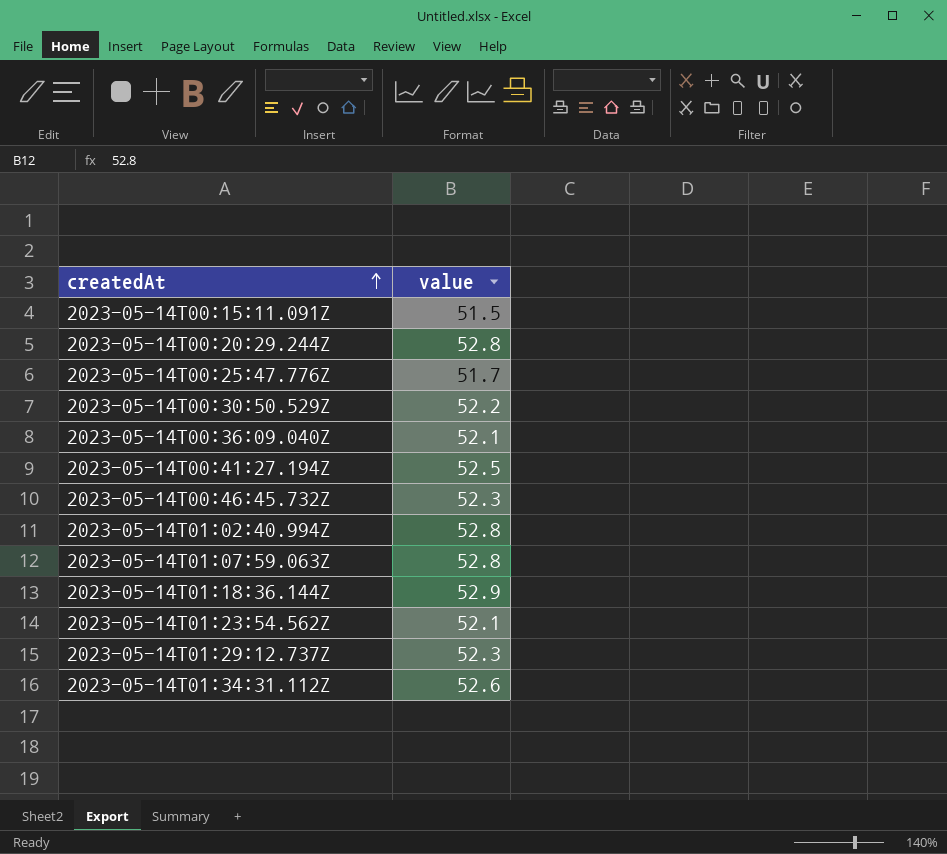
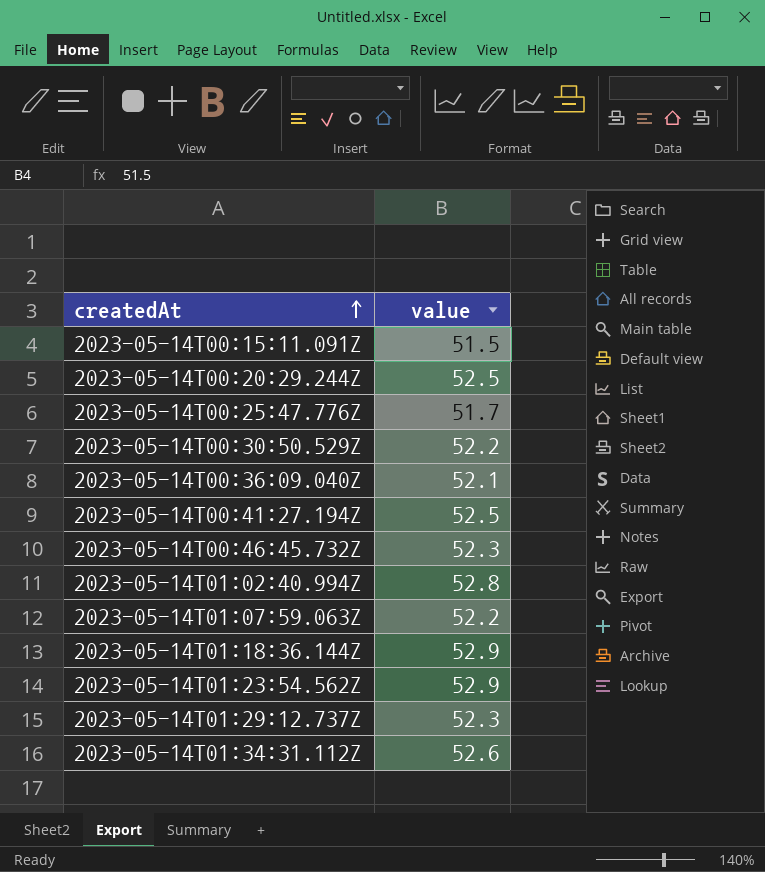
2023-05-14T00:20:29.244Z | value: 52.8 -> 52.5
2023-05-14T01:07:59.063Z | value: 52.8 -> 52.2
2023-05-14T01:23:54.562Z | value: 52.1 -> 52.9

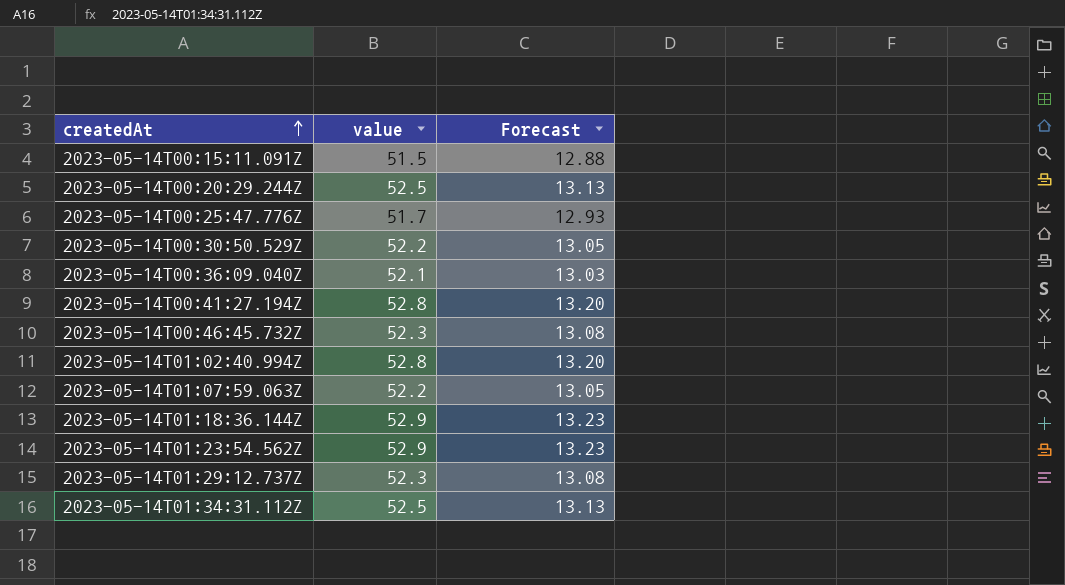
column Forecast | formula: none -> [value] * 0.25
2023-05-14T00:41:27.194Z | value: 52.5 -> 52.8
2023-05-14T01:34:31.112Z | value: 52.6 -> 52.5

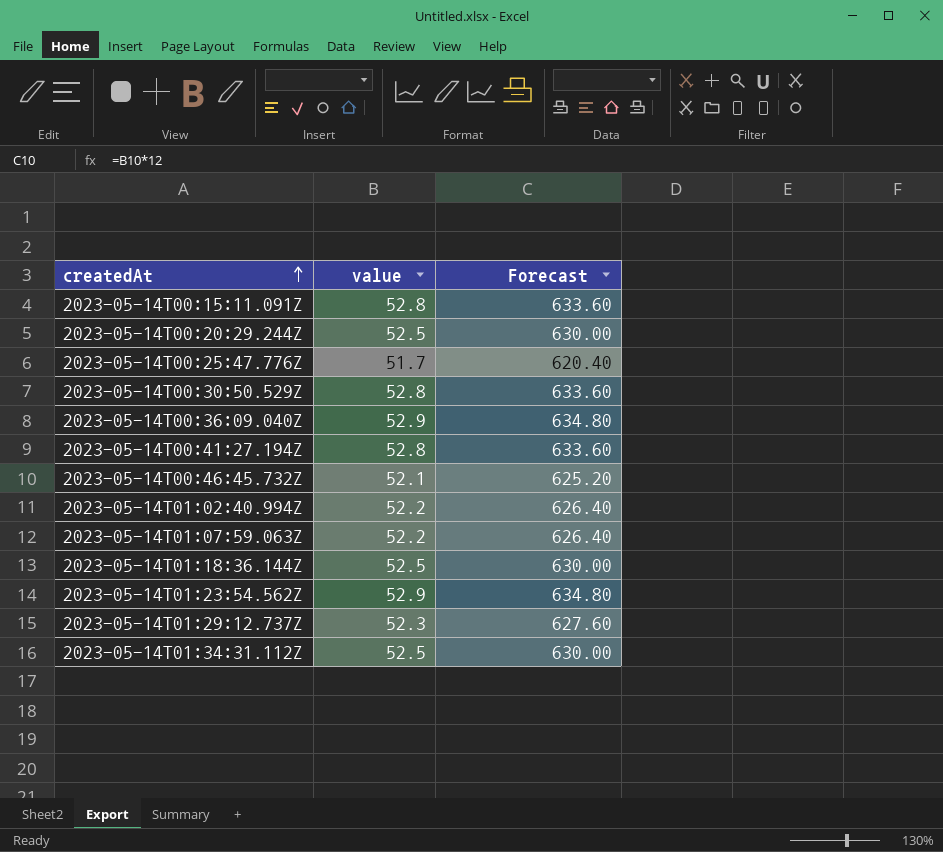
column Forecast | formula: [value] * 0.25 -> [value] * 12
2023-05-14T00:15:11.091Z | value: 51.5 -> 52.8
2023-05-14T00:30:50.529Z | value: 52.2 -> 52.8
2023-05-14T00:36:09.040Z | value: 52.1 -> 52.9
2023-05-14T00:46:45.732Z | value: 52.3 -> 52.1
2023-05-14T01:02:40.994Z | value: 52.8 -> 52.2
2023-05-14T01:18:36.144Z | value: 52.9 -> 52.5

